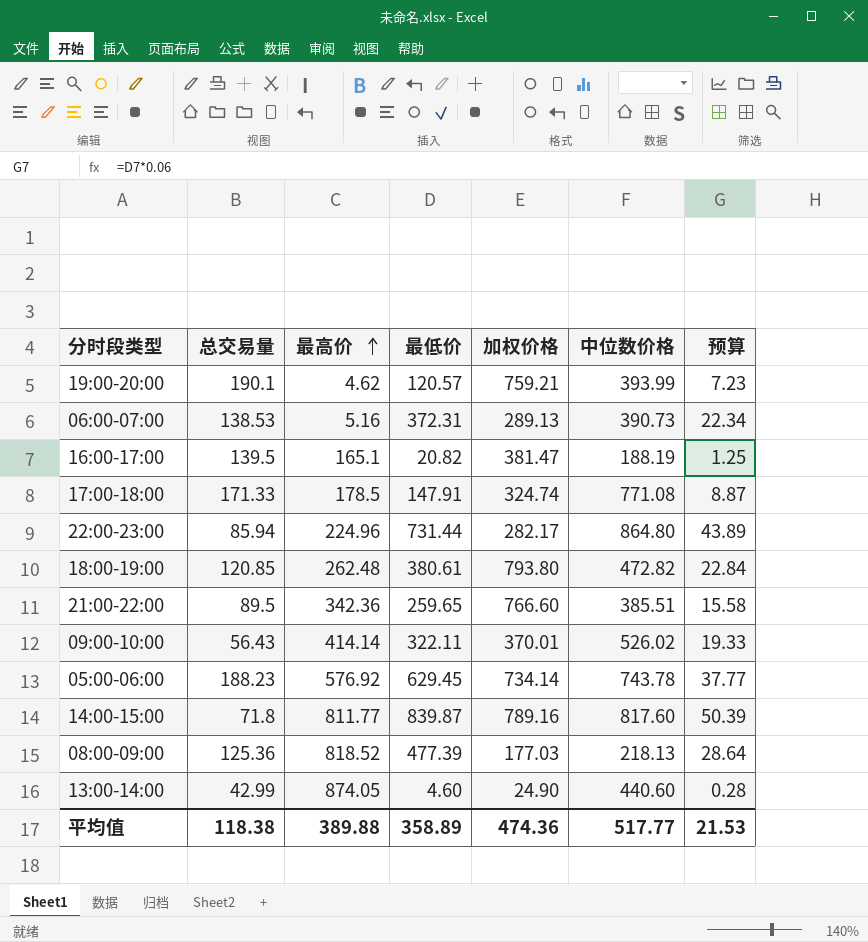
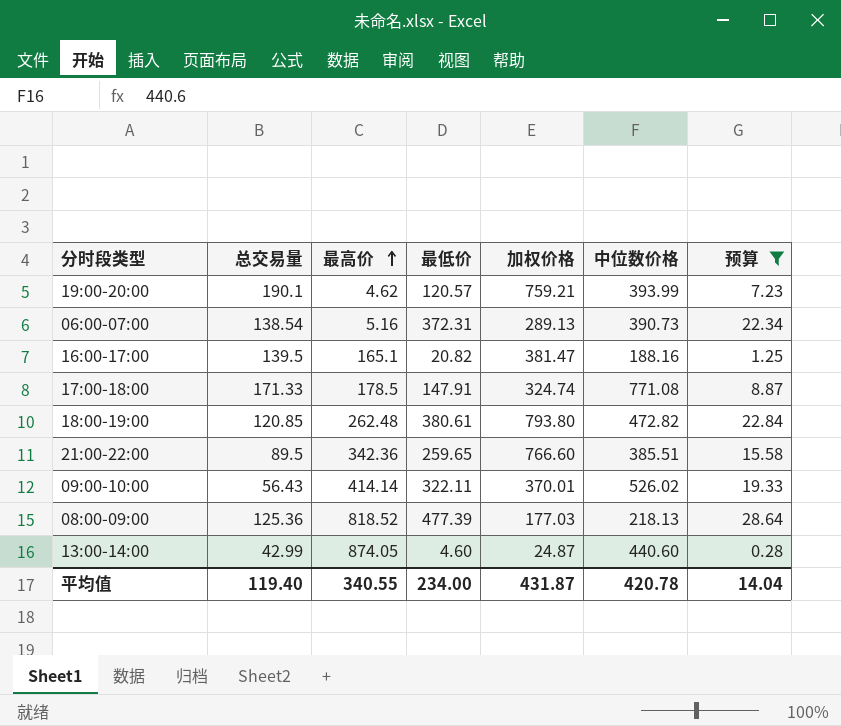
filter: none -> 预算 <= 28.64
06:00-07:00 | 总交易量: 138.53 -> 138.54
16:00-17:00 | 中位数价格: 188.19 -> 188.16
13:00-14:00 | 加权价格: 24.90 -> 24.87
平均值 | 总交易量: 118.38 -> 119.40
平均值 | 最高价: 389.88 -> 340.55
平均值 | 最低价: 358.89 -> 234.00
平均值 | 加权价格: 474.36 -> 431.87
平均值 | 中位数价格: 517.77 -> 420.78
平均值 | 预算: 21.53 -> 14.04

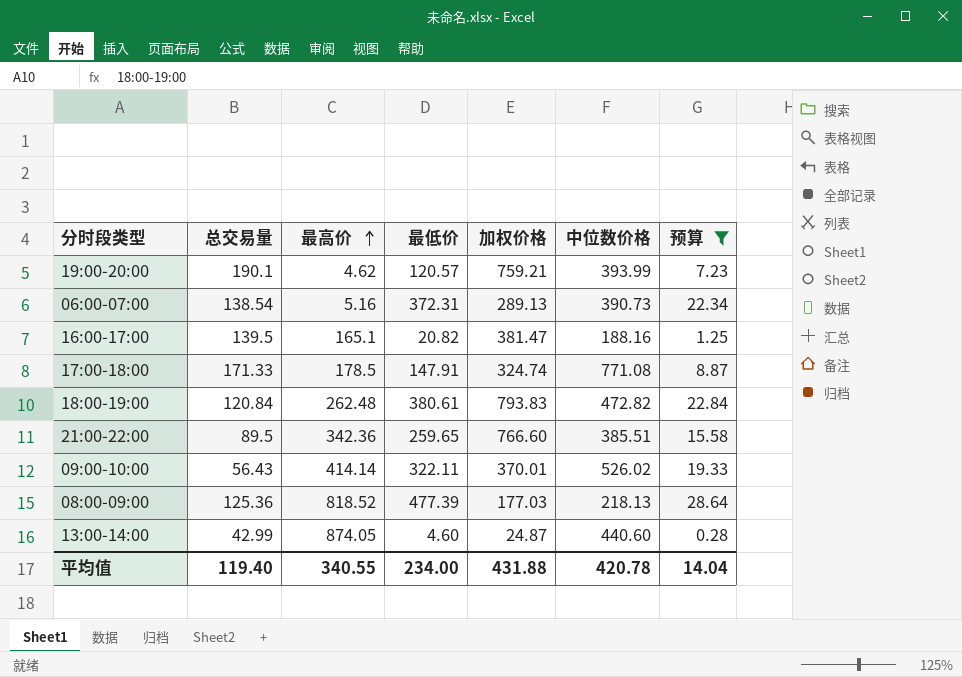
18:00-19:00 | 总交易量: 120.85 -> 120.84
18:00-19:00 | 加权价格: 793.80 -> 793.83
平均值 | 加权价格: 431.87 -> 431.88

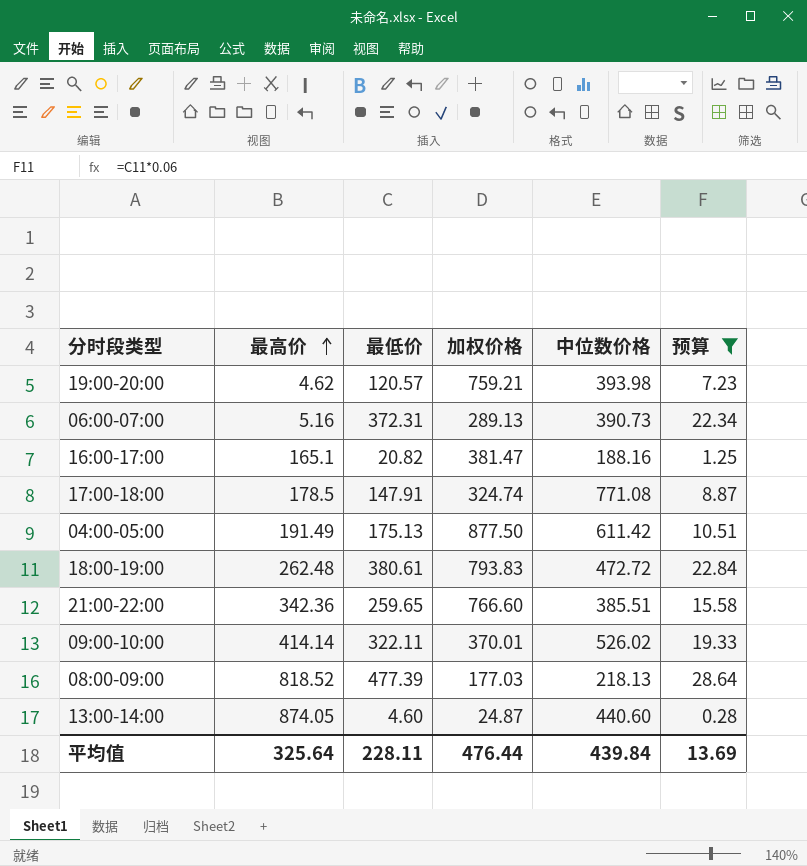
column 总交易量 | position: 2 -> none
19:00-20:00 | 中位数价格: 393.99 -> 393.98
row 04:00-05:00: none -> 191.49 | 175.13 | 877.50 | 611.42 | 10.51
18:00-19:00 | 中位数价格: 472.82 -> 472.72
平均值 | 最高价: 340.55 -> 325.64
平均值 | 最低价: 234.00 -> 228.11
平均值 | 加权价格: 431.88 -> 476.44
平均值 | 中位数价格: 420.78 -> 439.84
平均值 | 预算: 14.04 -> 13.69

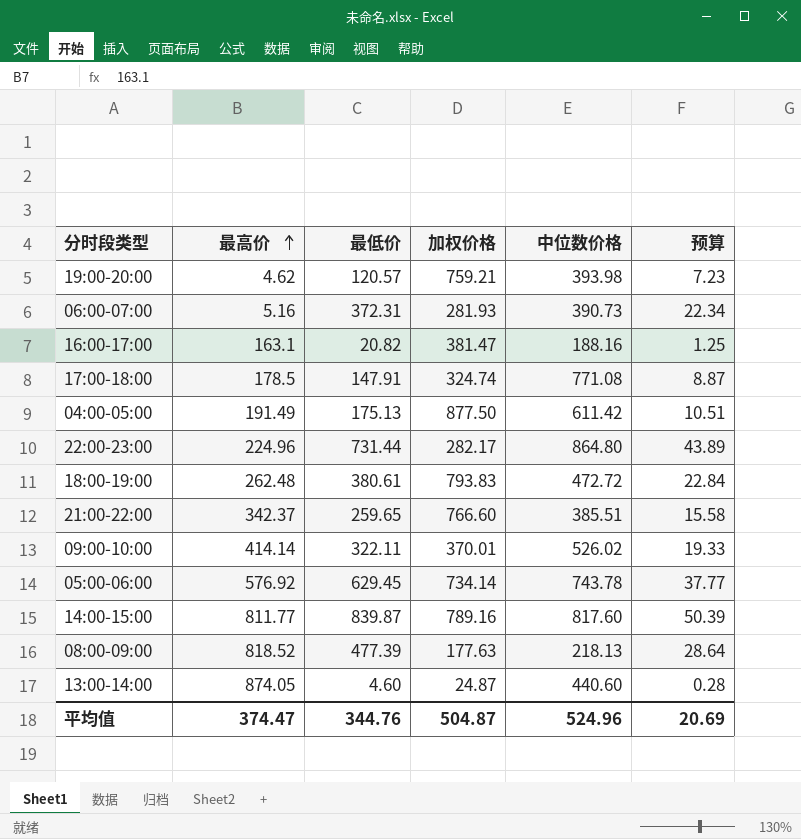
filter: 预算 <= 28.64 -> none
06:00-07:00 | 加权价格: 289.13 -> 281.93
16:00-17:00 | 最高价: 165.1 -> 163.1
21:00-22:00 | 最高价: 342.36 -> 342.37
08:00-09:00 | 加权价格: 177.03 -> 177.63
平均值 | 最高价: 325.64 -> 374.47
平均值 | 最低价: 228.11 -> 344.76
平均值 | 加权价格: 476.44 -> 504.87
平均值 | 中位数价格: 439.84 -> 524.96
平均值 | 预算: 13.69 -> 20.69

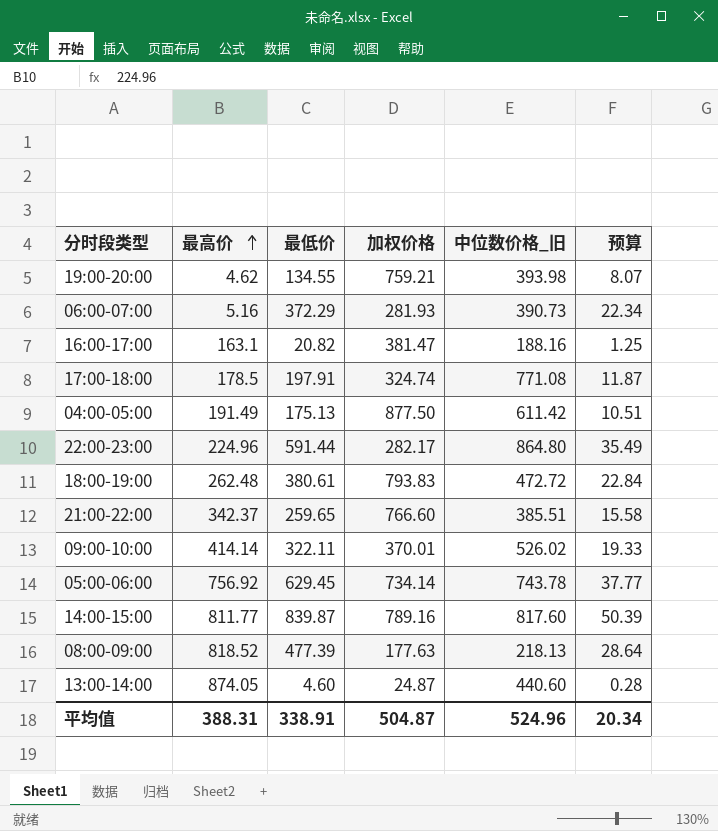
column name: 中位数价格 -> 中位数价格_旧
19:00-20:00 | 最低价: 120.57 -> 134.55
19:00-20:00 | 预算: 7.23 -> 8.07
06:00-07:00 | 最低价: 372.31 -> 372.29
17:00-18:00 | 最低价: 147.91 -> 197.91
17:00-18:00 | 预算: 8.87 -> 11.87
22:00-23:00 | 最低价: 731.44 -> 591.44
22:00-23:00 | 预算: 43.89 -> 35.49
05:00-06:00 | 最高价: 576.92 -> 756.92
平均值 | 最高价: 374.47 -> 388.31
平均值 | 最低价: 344.76 -> 338.91
平均值 | 预算: 20.69 -> 20.34

